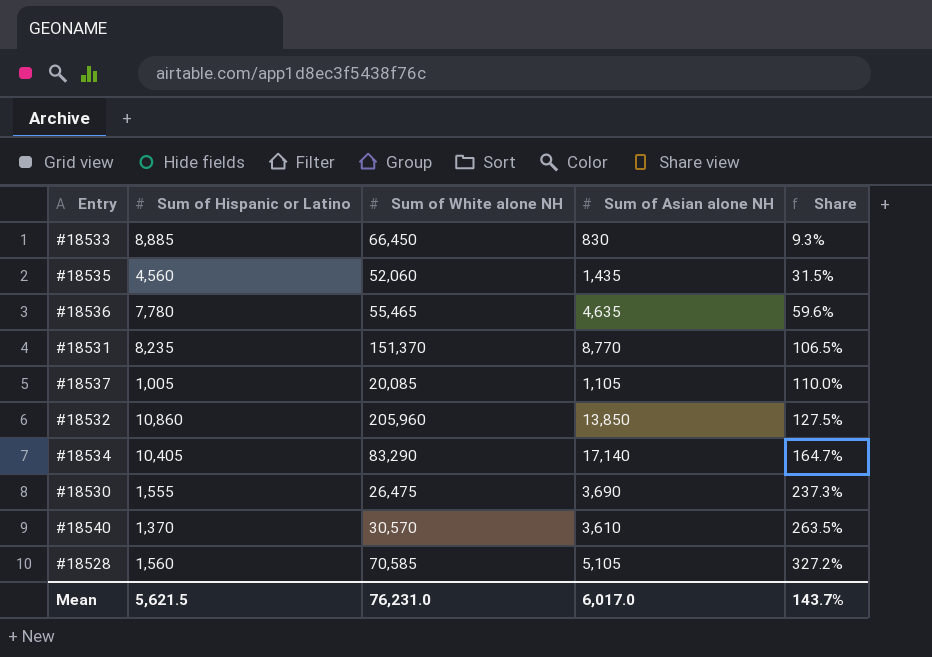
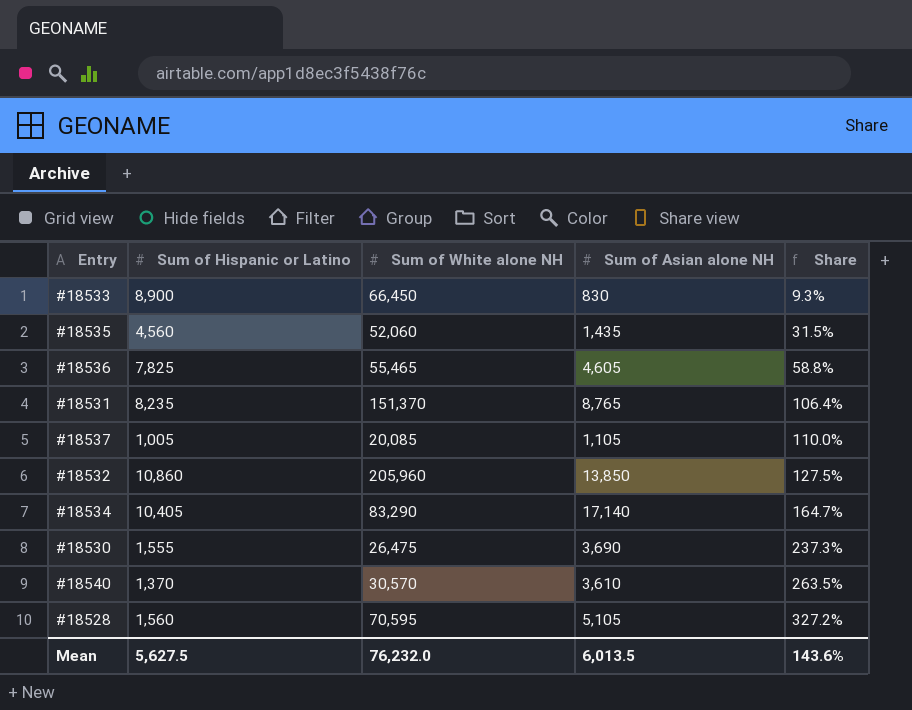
#18533 | Sum of Hispanic or Latino: 8,885 -> 8,900
#18536 | Sum of Hispanic or Latino: 7,780 -> 7,825
#18536 | Sum of Asian alone NH: 4,635 -> 4,605
#18536 | Share: 59.6% -> 58.8%
#18531 | Sum of Asian alone NH: 8,770 -> 8,765
#18531 | Share: 106.5% -> 106.4%
#18528 | Sum of White alone NH: 70,585 -> 70,595
Mean | Sum of Hispanic or Latino: 5,621.5 -> 5,627.5
Mean | Sum of White alone NH: 76,231.0 -> 76,232.0
Mean | Sum of Asian alone NH: 6,017.0 -> 6,013.5
Mean | Share: 143.7% -> 143.6%

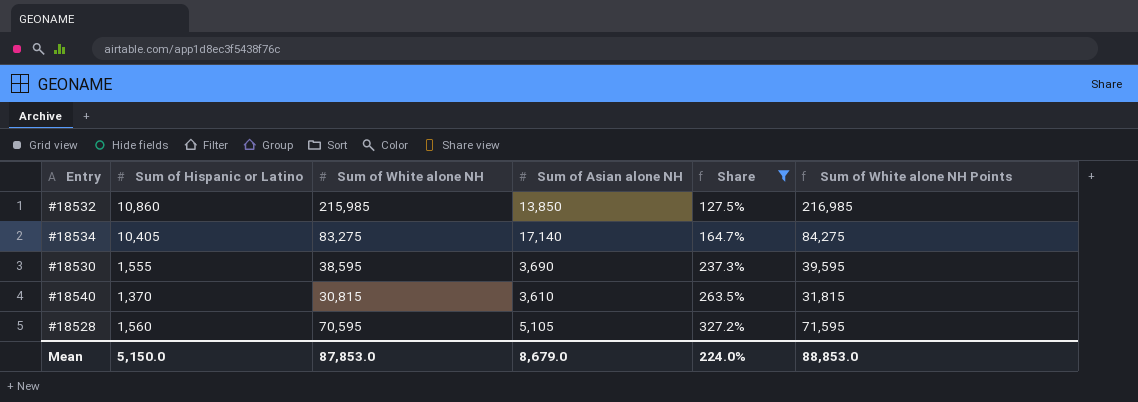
filter: none -> Share >= 127.5%
column Sum of White alone NH Points | formula: none -> [Sum of White alone NH] + 1000
#18532 | Sum of White alone NH: 205,960 -> 215,985
#18534 | Sum of White alone NH: 83,290 -> 83,275
#18530 | Sum of White alone NH: 26,475 -> 38,595
#18540 | Sum of White alone NH: 30,570 -> 30,815
Mean | Sum of Hispanic or Latino: 5,627.5 -> 5,150.0
Mean | Sum of White alone NH: 76,232.0 -> 87,853.0
Mean | Sum of Asian alone NH: 6,013.5 -> 8,679.0
Mean | Share: 143.6% -> 224.0%

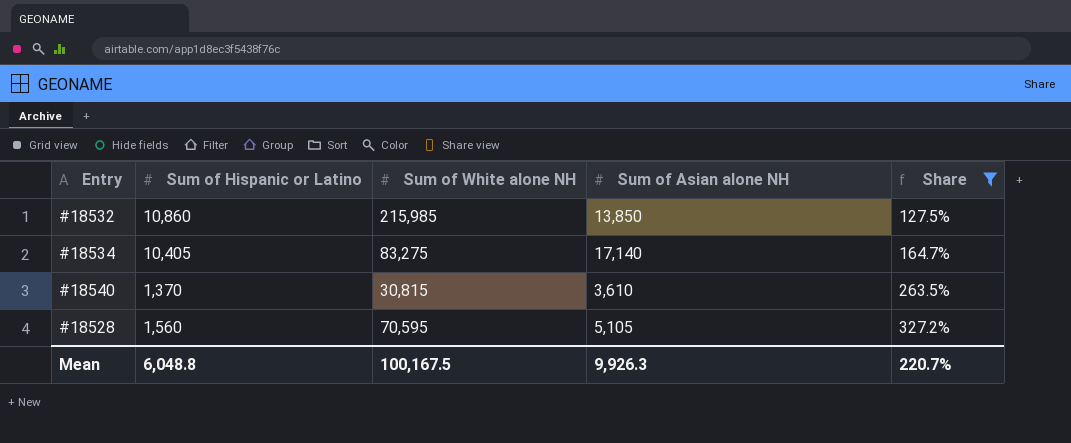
column Sum of White alone NH Points | formula: [Sum of White alone NH] + 1000 -> none
row #18530: 1,555 | 38,595 | 3,690 | 237.3% | 39,595 -> none
Mean | Sum of Hispanic or Latino: 5,150.0 -> 6,048.8
Mean | Sum of White alone NH: 87,853.0 -> 100,167.5
Mean | Sum of Asian alone NH: 8,679.0 -> 9,926.3
Mean | Share: 224.0% -> 220.7%

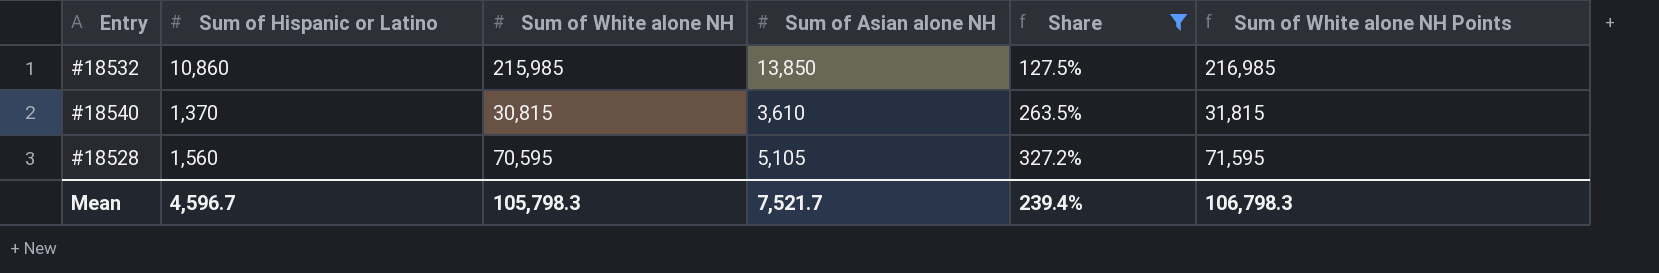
column Sum of White alone NH Points | formula: none -> [Sum of White alone NH] + 1000
row #18534: 10,405 | 83,275 | 17,140 | 164.7% -> none
Mean | Sum of Hispanic or Latino: 6,048.8 -> 4,596.7
Mean | Sum of White alone NH: 100,167.5 -> 105,798.3
Mean | Sum of Asian alone NH: 9,926.3 -> 7,521.7
Mean | Share: 220.7% -> 239.4%

